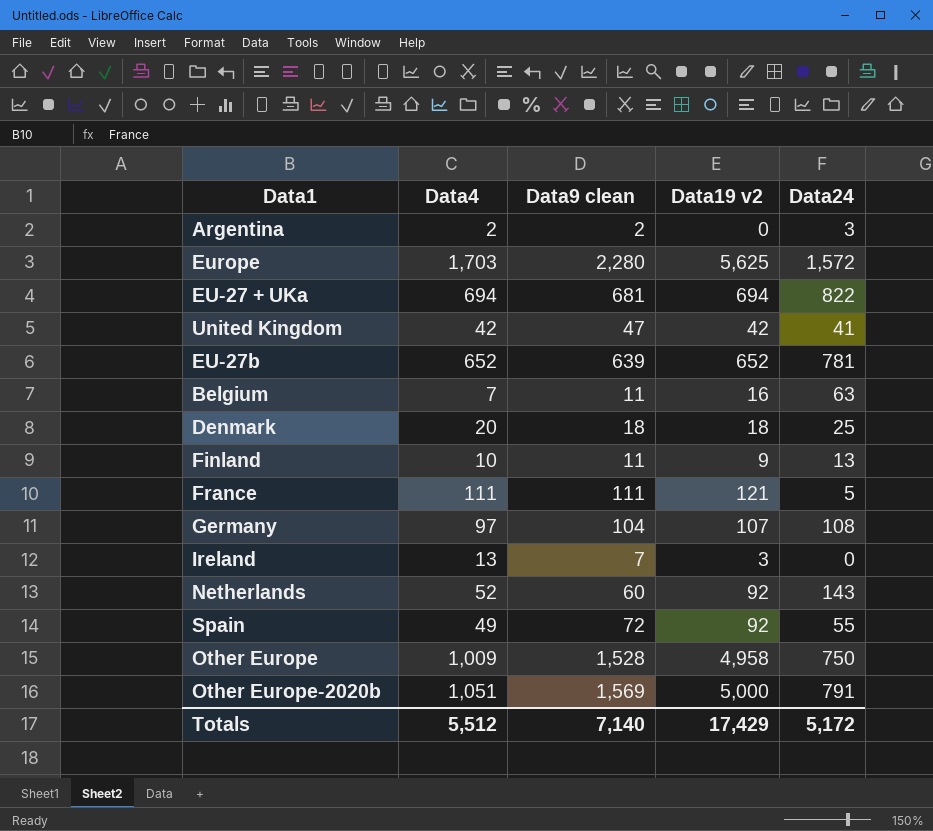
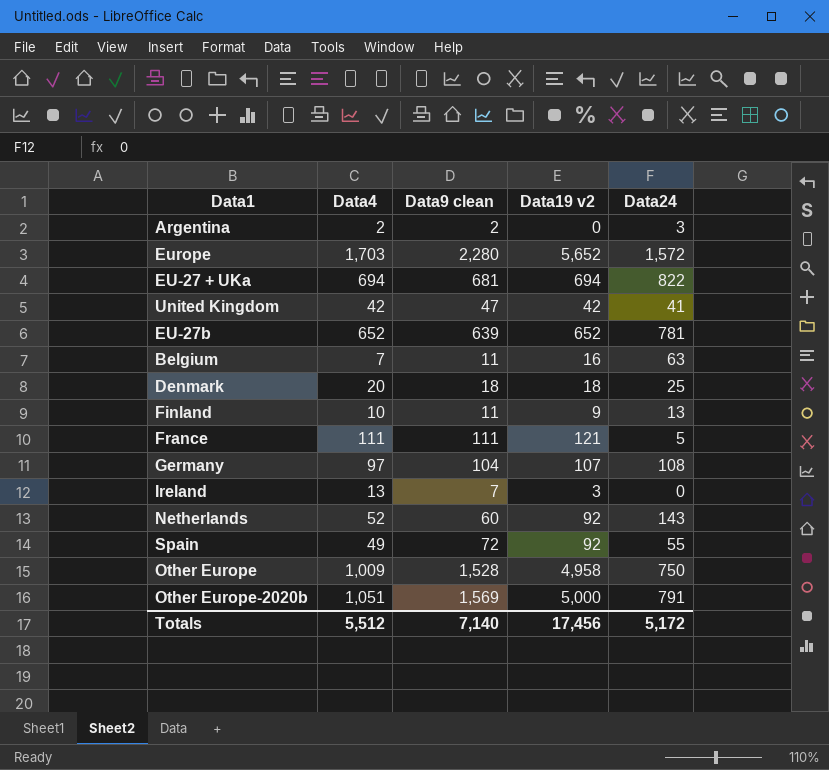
Europe | Data19 v2: 5,625 -> 5,652
Totals | Data19 v2: 17,429 -> 17,456

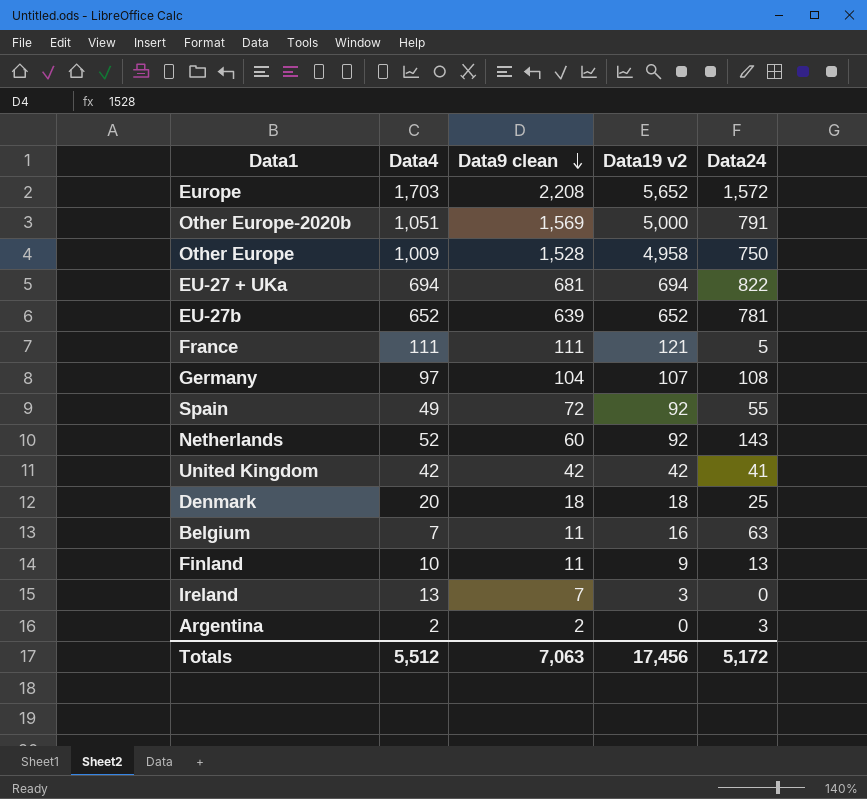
row order: none -> Data9 clean descending
Europe | Data9 clean: 2,280 -> 2,208
United Kingdom | Data9 clean: 47 -> 42
Totals | Data9 clean: 7,140 -> 7,063

